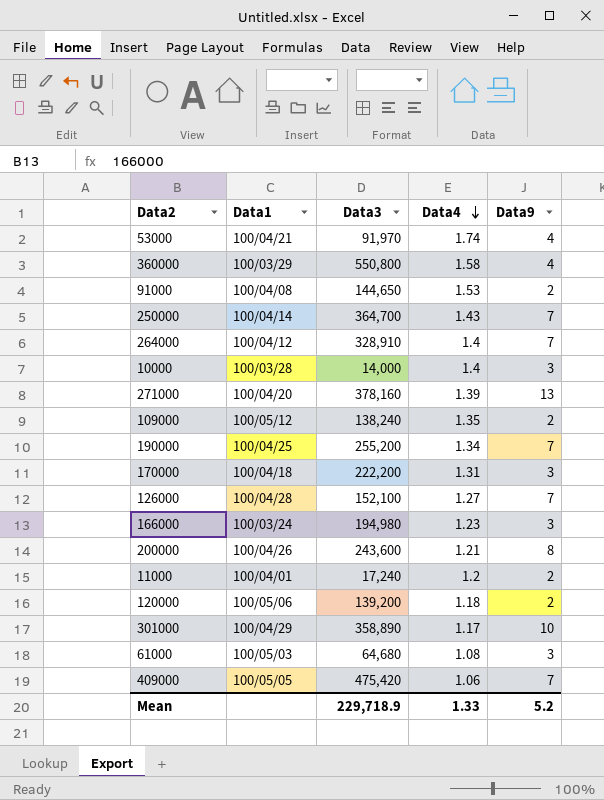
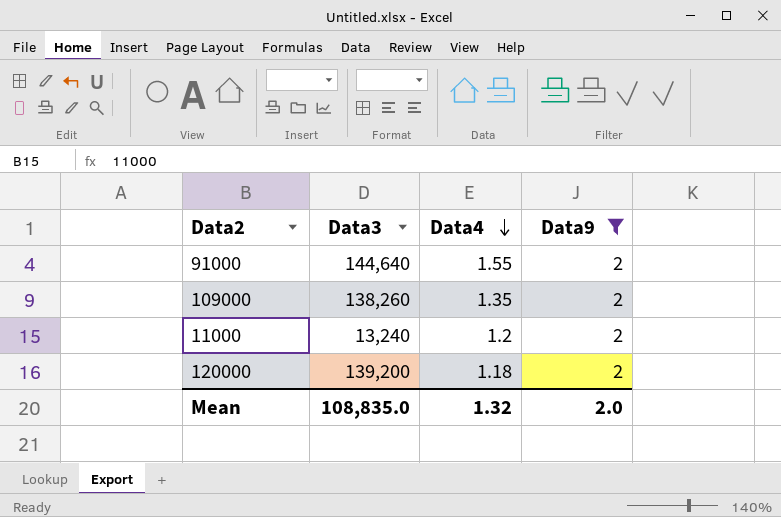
filter: none -> Data9 = 2
column Data1 | position: 2 -> none
91000 | Data3: 144,650 -> 144,640
91000 | Data4: 1.53 -> 1.55
109000 | Data3: 138,240 -> 138,260
11000 | Data3: 17,240 -> 13,240
Mean | Data3: 229,718.9 -> 108,835.0
Mean | Data4: 1.33 -> 1.32
Mean | Data9: 5.2 -> 2.0

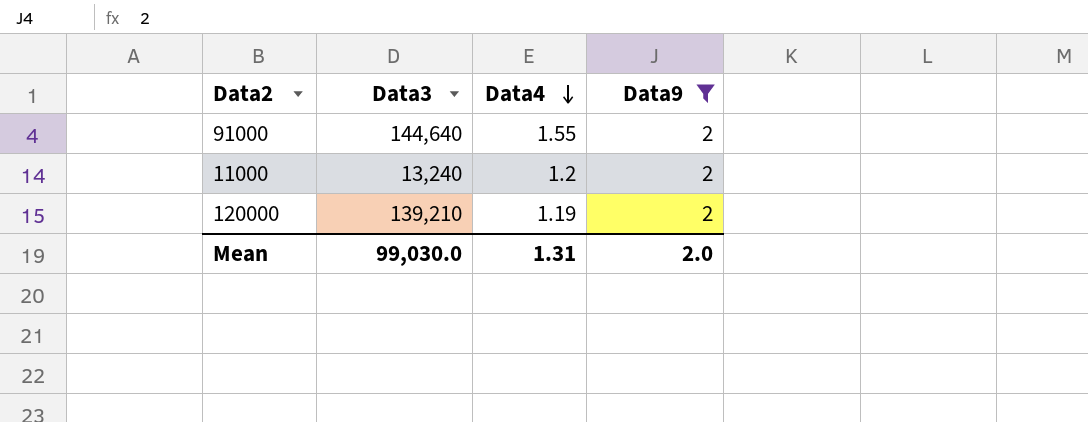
row 109000: 138,260 | 1.35 | 2 -> none
120000 | Data3: 139,200 -> 139,210
120000 | Data4: 1.18 -> 1.19
Mean | Data3: 108,835.0 -> 99,030.0
Mean | Data4: 1.32 -> 1.31

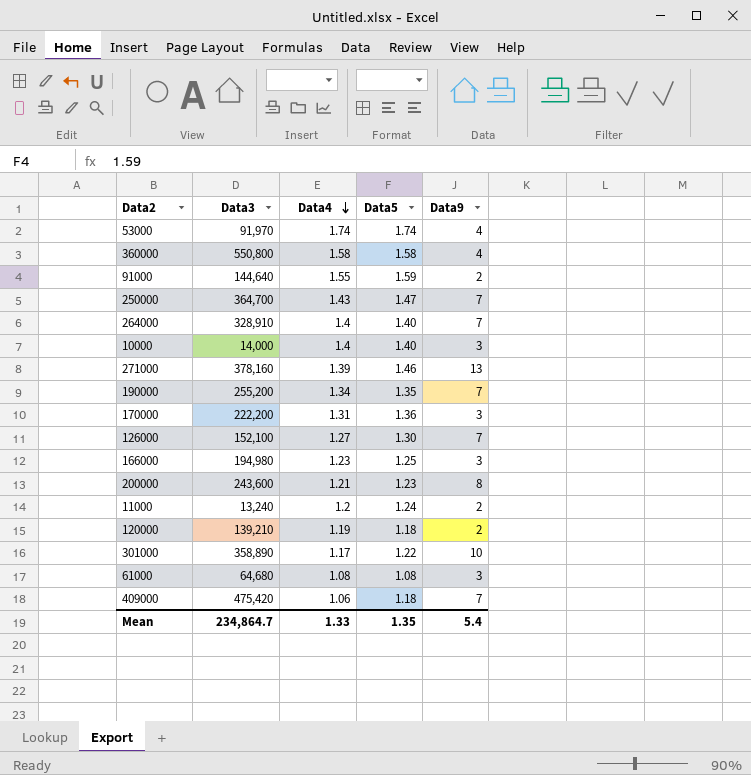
filter: Data9 = 2 -> none
column Data5 | position: none -> 4
Mean | Data3: 99,030.0 -> 234,864.7
Mean | Data4: 1.31 -> 1.33
Mean | Data9: 2.0 -> 5.4

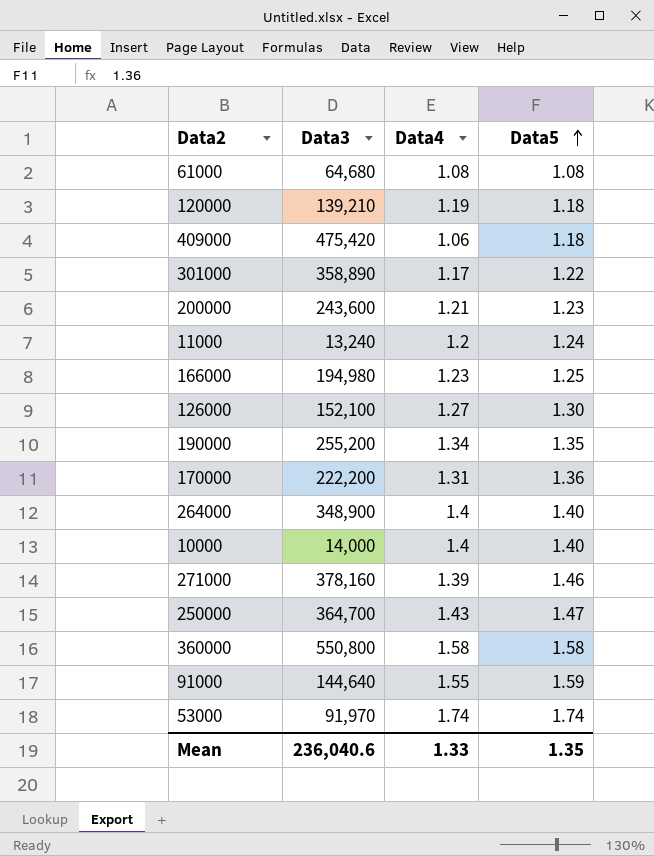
row order: Data4 descending -> Data5 ascending
column Data9 | position: 5 -> none
264000 | Data3: 328,910 -> 348,900
Mean | Data3: 234,864.7 -> 236,040.6

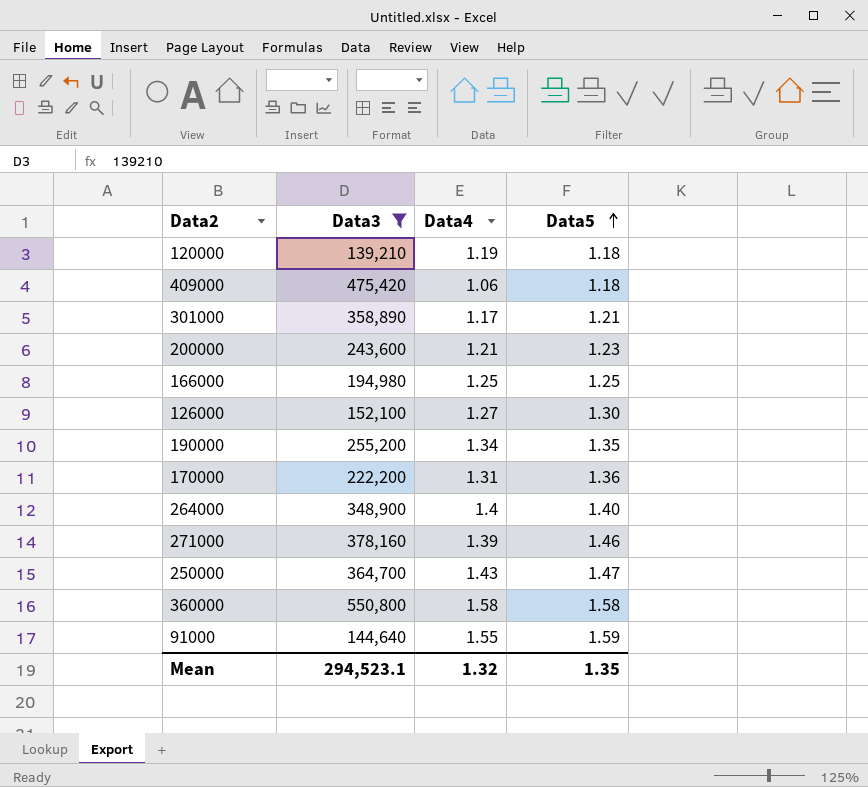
filter: none -> Data3 >= 139,210
301000 | Data5: 1.22 -> 1.21
166000 | Data4: 1.23 -> 1.25
Mean | Data3: 236,040.6 -> 294,523.1
Mean | Data4: 1.33 -> 1.32

